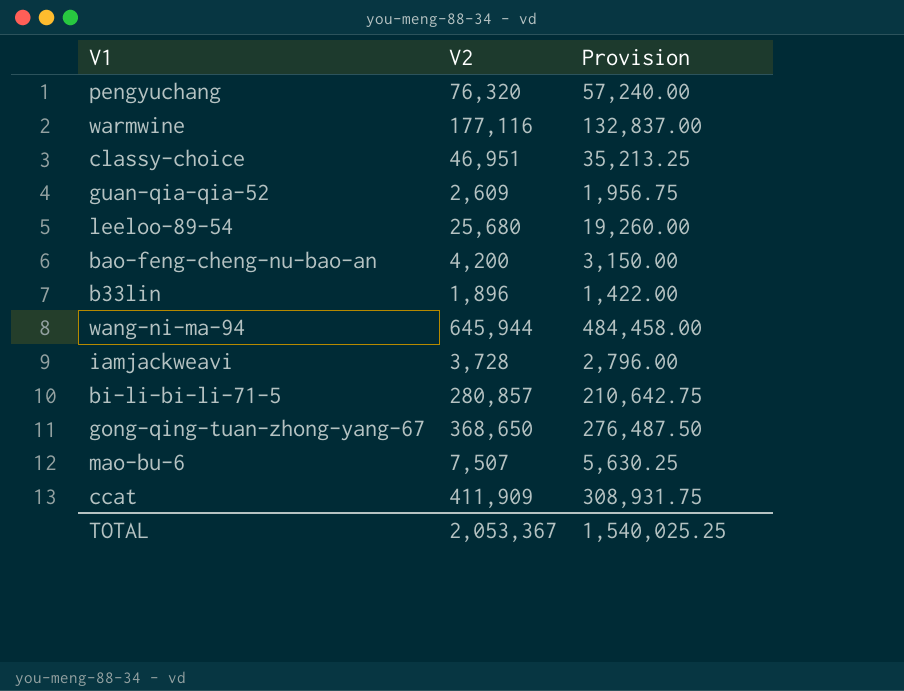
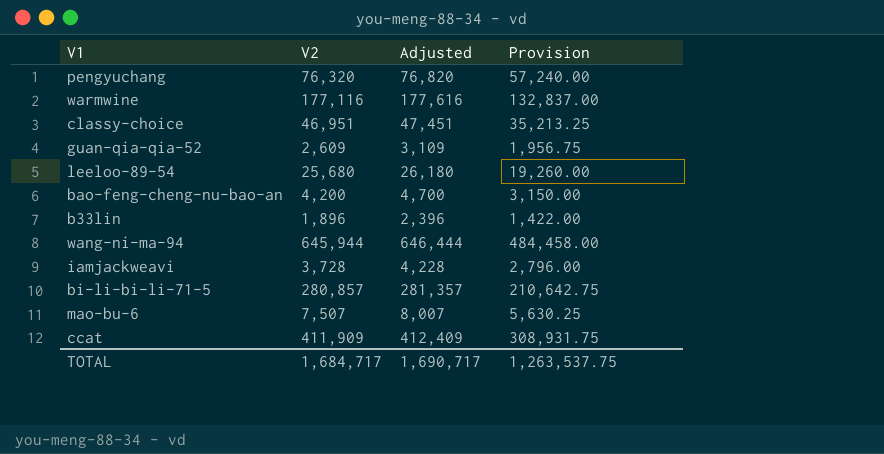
column Adjusted | formula: none -> [V2] + 500
row gong-qing-tuan-zhong-yang-67: 368,650 | 276,487.50 -> none
TOTAL | V2: 2,053,367 -> 1,684,717
TOTAL | Provision: 1,540,025.25 -> 1,263,537.75

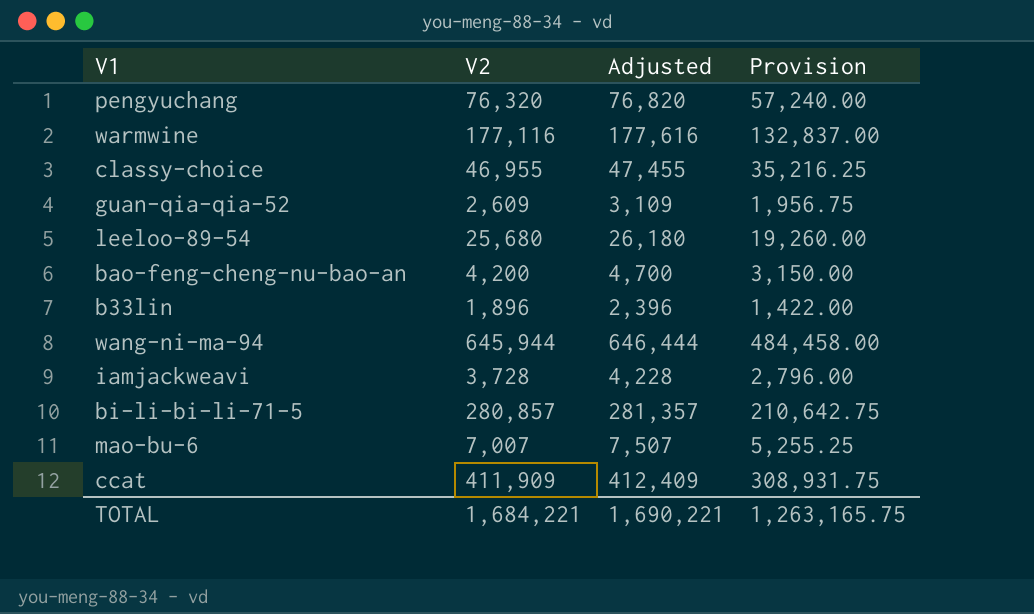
classy-choice | V2: 46,951 -> 46,955
classy-choice | Adjusted: 47,451 -> 47,455
classy-choice | Provision: 35,213.25 -> 35,216.25
mao-bu-6 | V2: 7,507 -> 7,007
mao-bu-6 | Adjusted: 8,007 -> 7,507
mao-bu-6 | Provision: 5,630.25 -> 5,255.25
TOTAL | V2: 1,684,717 -> 1,684,221
TOTAL | Adjusted: 1,690,717 -> 1,690,221
TOTAL | Provision: 1,263,537.75 -> 1,263,165.75

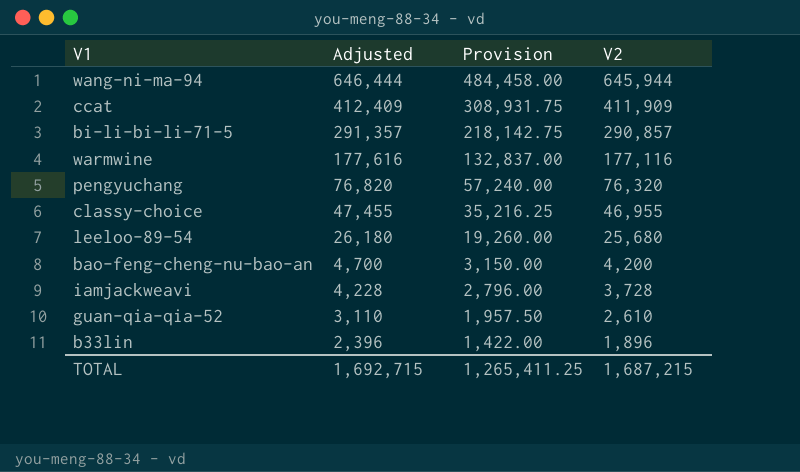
row order: none -> Adjusted descending
column V2 | position: 2 -> 4
row mao-bu-6: 7,007 | 7,507 | 5,255.25 -> none
bi-li-bi-li-71-5 | Adjusted: 281,357 -> 291,357
bi-li-bi-li-71-5 | Provision: 210,642.75 -> 218,142.75
bi-li-bi-li-71-5 | V2: 280,857 -> 290,857
guan-qia-qia-52 | Adjusted: 3,109 -> 3,110
guan-qia-qia-52 | Provision: 1,956.75 -> 1,957.50
guan-qia-qia-52 | V2: 2,609 -> 2,610
TOTAL | Adjusted: 1,690,221 -> 1,692,715
TOTAL | Provision: 1,263,165.75 -> 1,265,411.25
TOTAL | V2: 1,684,221 -> 1,687,215

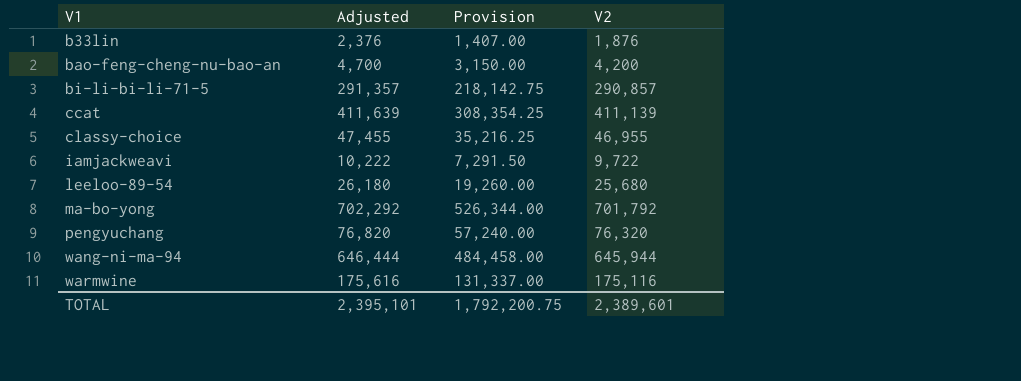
row order: Adjusted descending -> V1 ascending
row guan-qia-qia-52: 3,110 | 1,957.50 | 2,610 -> none
b33lin | Adjusted: 2,396 -> 2,376
b33lin | Provision: 1,422.00 -> 1,407.00
b33lin | V2: 1,896 -> 1,876
ccat | Adjusted: 412,409 -> 411,639
ccat | Provision: 308,931.75 -> 308,354.25
ccat | V2: 411,909 -> 411,139
iamjackweavi | Adjusted: 4,228 -> 10,222
iamjackweavi | Provision: 2,796.00 -> 7,291.50
iamjackweavi | V2: 3,728 -> 9,722
row ma-bo-yong: none -> 702,292 | 526,344.00 | 701,792
warmwine | Adjusted: 177,616 -> 175,616
warmwine | Provision: 132,837.00 -> 131,337.00
warmwine | V2: 177,116 -> 175,116
TOTAL | Adjusted: 1,692,715 -> 2,395,101
TOTAL | Provision: 1,265,411.25 -> 1,792,200.75
TOTAL | V2: 1,687,215 -> 2,389,601

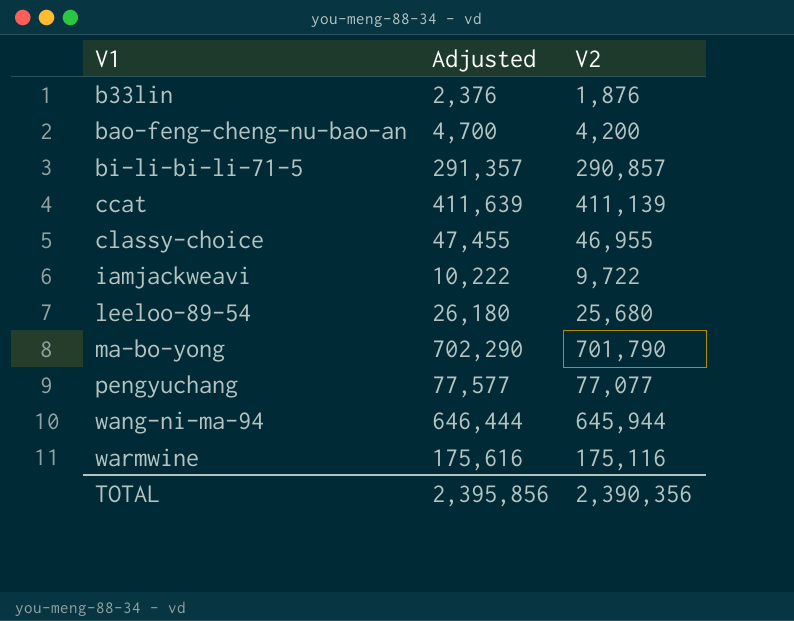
column Provision | formula: [V2] * 0.75 -> none
ma-bo-yong | Adjusted: 702,292 -> 702,290
ma-bo-yong | V2: 701,792 -> 701,790
pengyuchang | Adjusted: 76,820 -> 77,577
pengyuchang | V2: 76,320 -> 77,077
TOTAL | Adjusted: 2,395,101 -> 2,395,856
TOTAL | V2: 2,389,601 -> 2,390,356

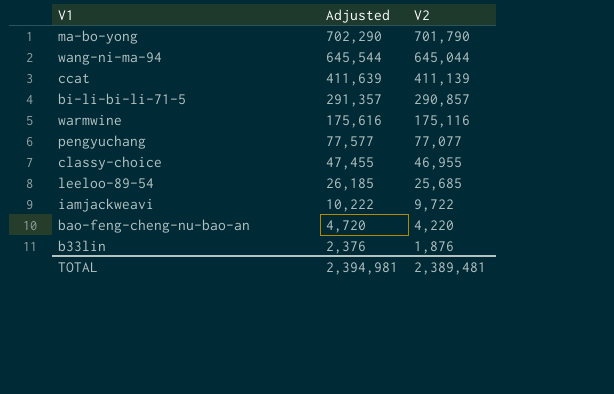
row order: V1 ascending -> Adjusted descending
wang-ni-ma-94 | Adjusted: 646,444 -> 645,544
wang-ni-ma-94 | V2: 645,944 -> 645,044
leeloo-89-54 | Adjusted: 26,180 -> 26,185
leeloo-89-54 | V2: 25,680 -> 25,685
bao-feng-cheng-nu-bao-an | Adjusted: 4,700 -> 4,720
bao-feng-cheng-nu-bao-an | V2: 4,200 -> 4,220
TOTAL | Adjusted: 2,395,856 -> 2,394,981
TOTAL | V2: 2,390,356 -> 2,389,481

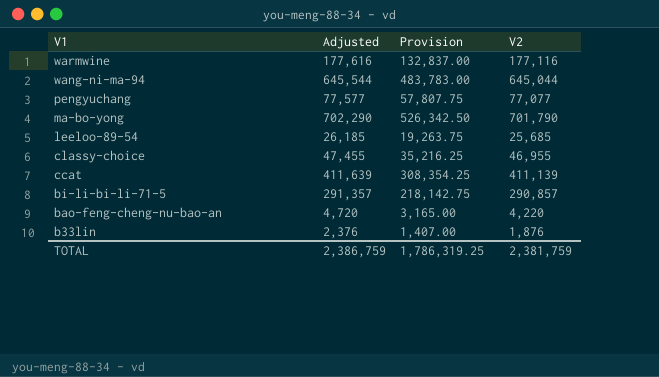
row order: Adjusted descending -> V1 descending
column Provision | formula: none -> [V2] * 0.75
row iamjackweavi: 10,222 | 9,722 -> none
warmwine | Adjusted: 175,616 -> 177,616
warmwine | V2: 175,116 -> 177,116
TOTAL | Adjusted: 2,394,981 -> 2,386,759
TOTAL | V2: 2,389,481 -> 2,381,759

